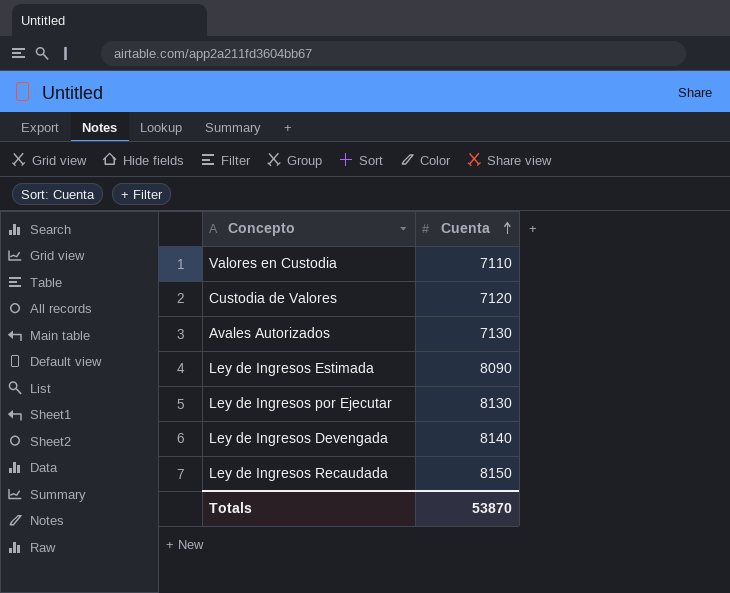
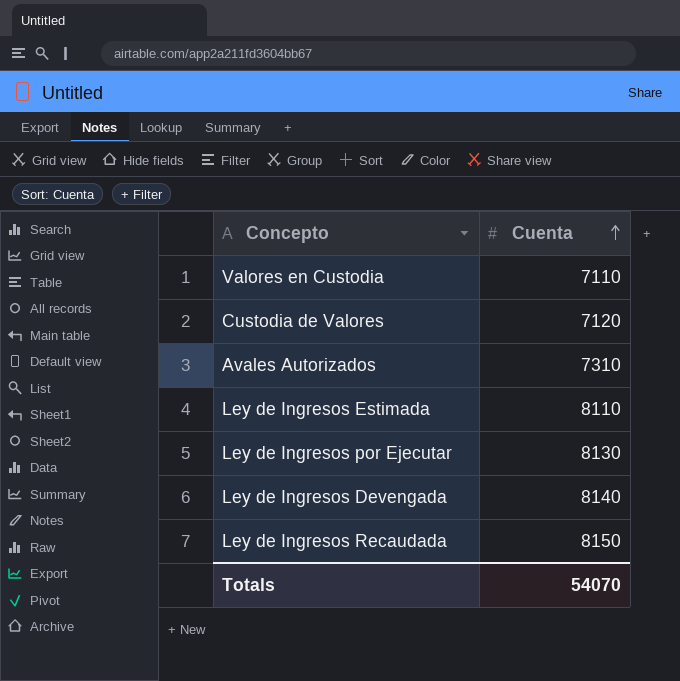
Avales Autorizados | Cuenta: 7130 -> 7310
Ley de Ingresos Estimada | Cuenta: 8090 -> 8110
Totals | Cuenta: 53870 -> 54070

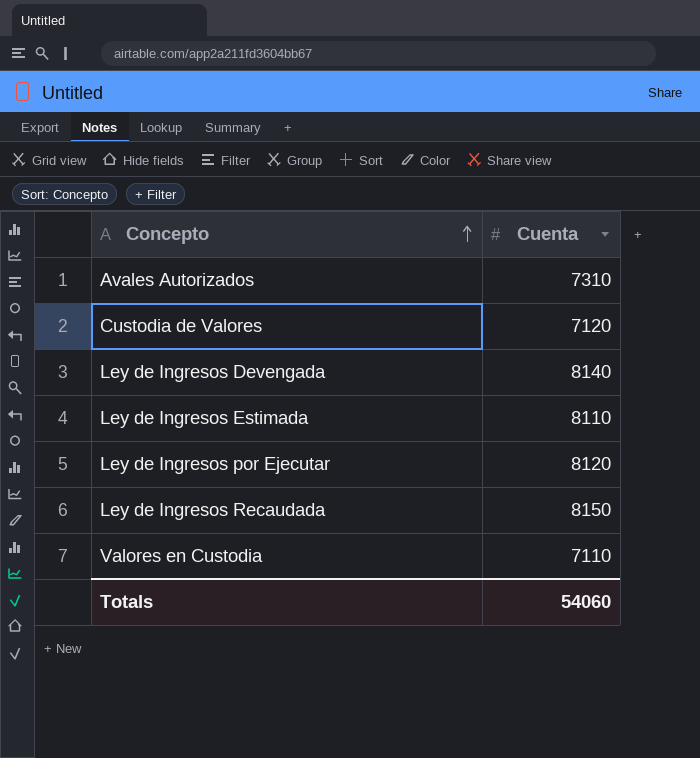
row order: Cuenta ascending -> Concepto ascending
Ley de Ingresos por Ejecutar | Cuenta: 8130 -> 8120
Totals | Cuenta: 54070 -> 54060

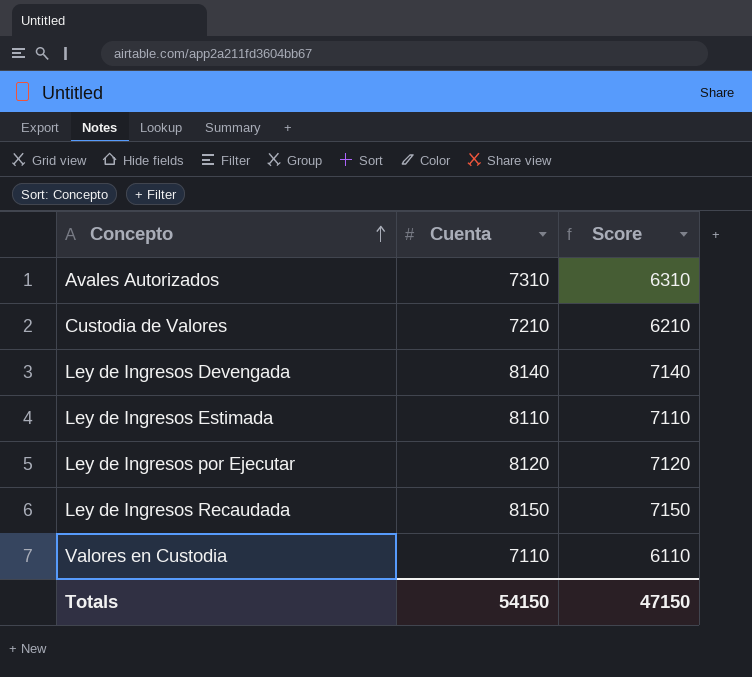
column Score | formula: none -> [Cuenta] - 1000
Custodia de Valores | Cuenta: 7120 -> 7210
Totals | Cuenta: 54060 -> 54150

